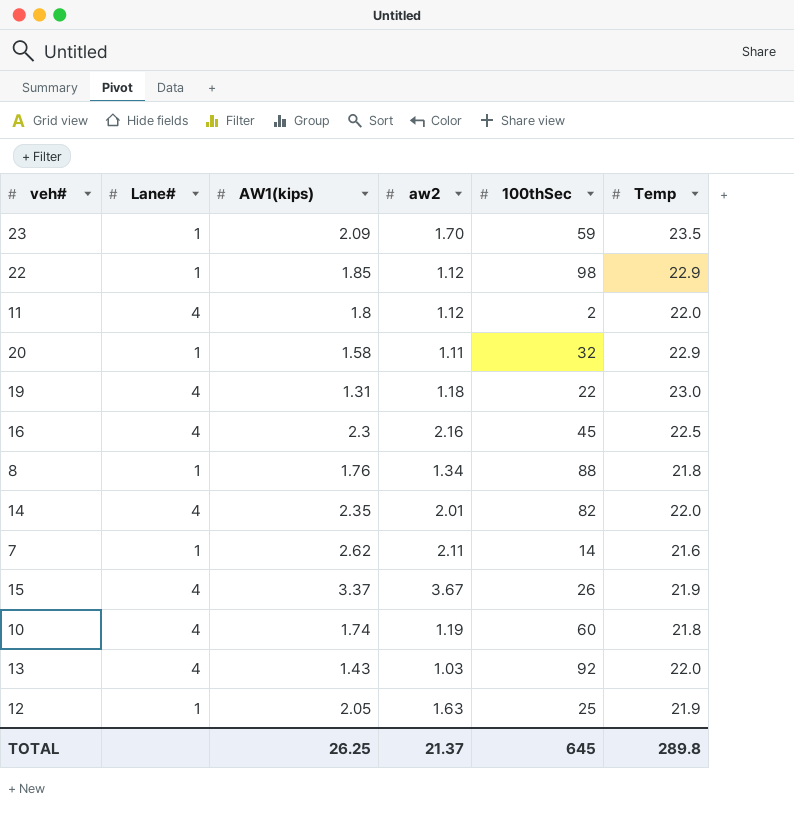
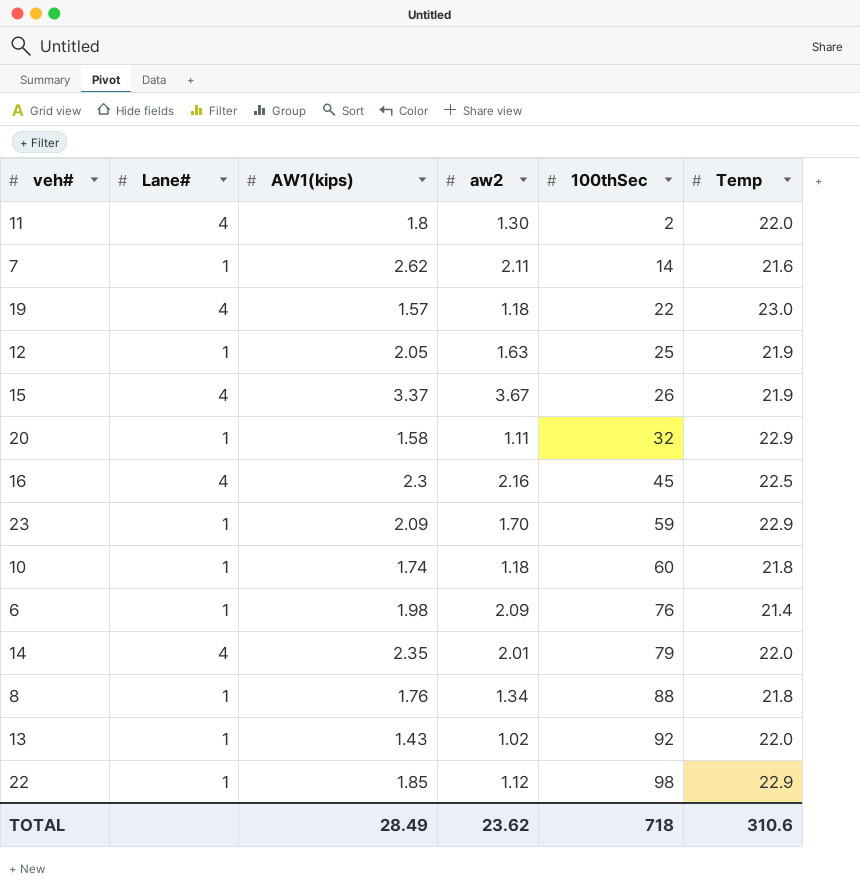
row order: none -> 100thSec ascending
11 | aw2: 1.12 -> 1.30
19 | AW1(kips): 1.31 -> 1.57
23 | Temp: 23.5 -> 22.9
10 | Lane#: 4 -> 1
10 | aw2: 1.19 -> 1.18
row 6: none -> 1 | 1.98 | 2.09 | 76 | 21.4
14 | 100thSec: 82 -> 79
13 | Lane#: 4 -> 1
13 | aw2: 1.03 -> 1.02
TOTAL | AW1(kips): 26.25 -> 28.49
TOTAL | aw2: 21.37 -> 23.62
TOTAL | 100thSec: 645 -> 718
TOTAL | Temp: 289.8 -> 310.6

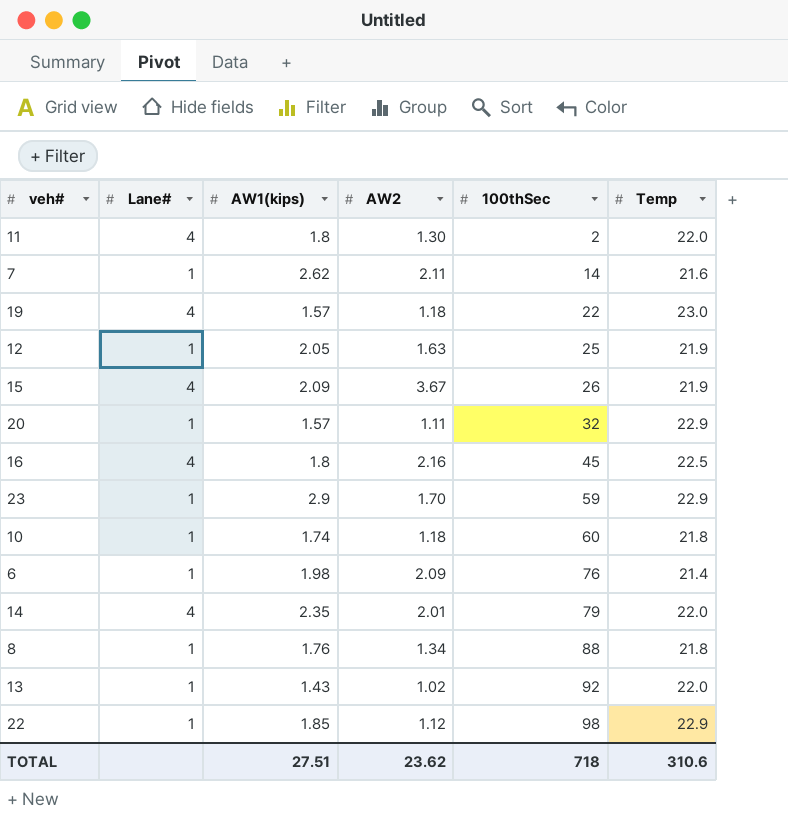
column name: aw2 -> AW2
15 | AW1(kips): 3.37 -> 2.09
20 | AW1(kips): 1.58 -> 1.57
16 | AW1(kips): 2.3 -> 1.8
23 | AW1(kips): 2.09 -> 2.9
TOTAL | AW1(kips): 28.49 -> 27.51

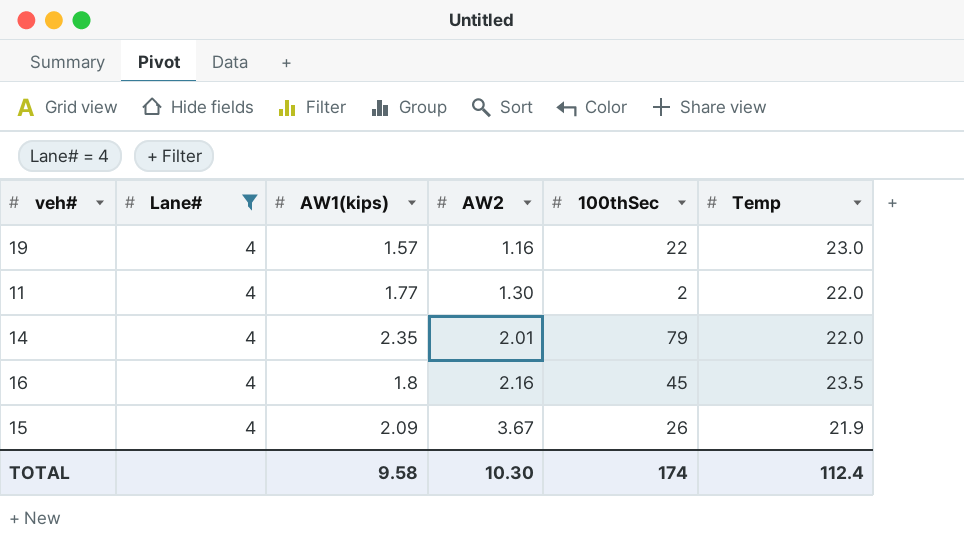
filter: none -> Lane# = 4
row order: 100thSec ascending -> AW2 ascending
19 | AW2: 1.18 -> 1.16
11 | AW1(kips): 1.8 -> 1.77
16 | Temp: 22.5 -> 23.5
TOTAL | AW1(kips): 27.51 -> 9.58
TOTAL | AW2: 23.62 -> 10.30
TOTAL | 100thSec: 718 -> 174
TOTAL | Temp: 310.6 -> 112.4

